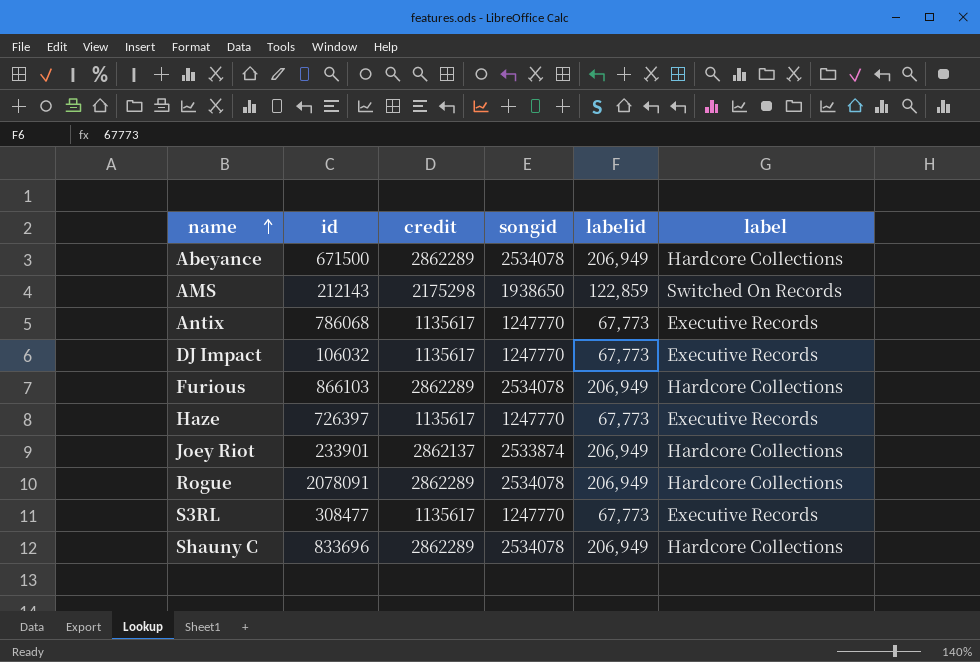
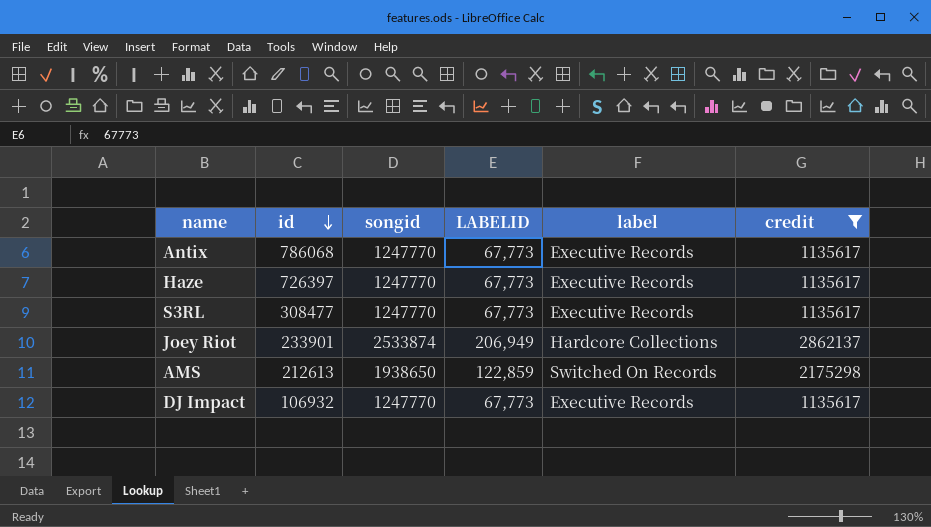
filter: none -> credit != 2862289
row order: name ascending -> id descending
column name: labelid -> LABELID
column credit | position: 3 -> 6
AMS | id: 212143 -> 212613
DJ Impact | id: 106032 -> 106932

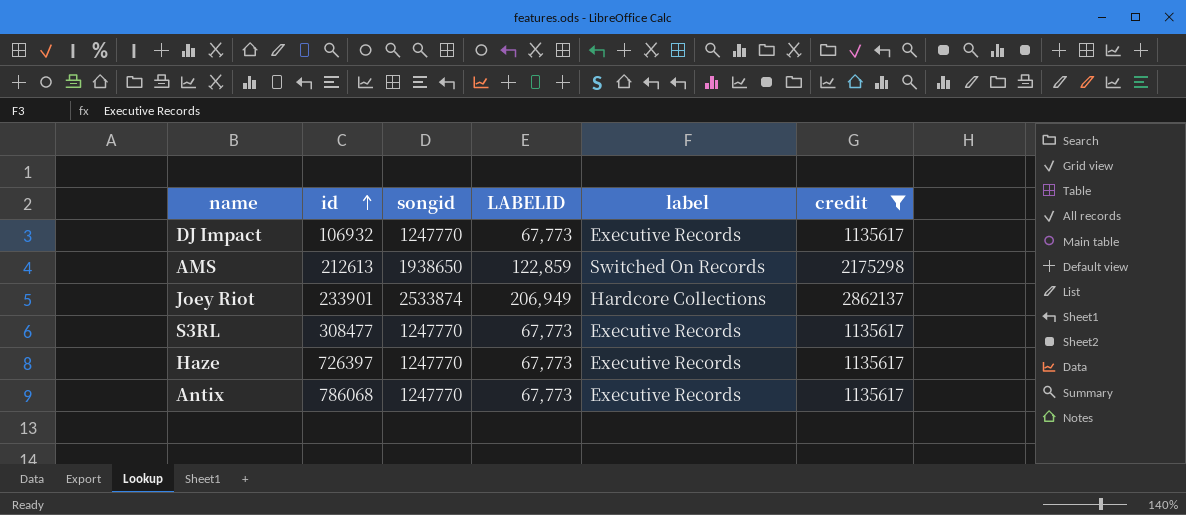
row order: id descending -> id ascending

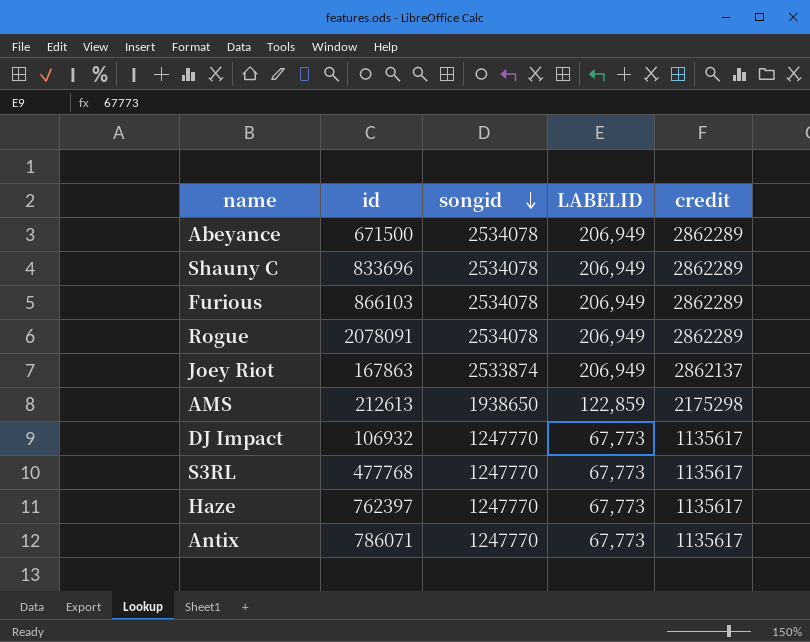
filter: credit != 2862289 -> none
row order: id ascending -> songid descending
column label | position: 5 -> none
Joey Riot | id: 233901 -> 167863
S3RL | id: 308477 -> 477768
Haze | id: 726397 -> 762397
Antix | id: 786068 -> 786071

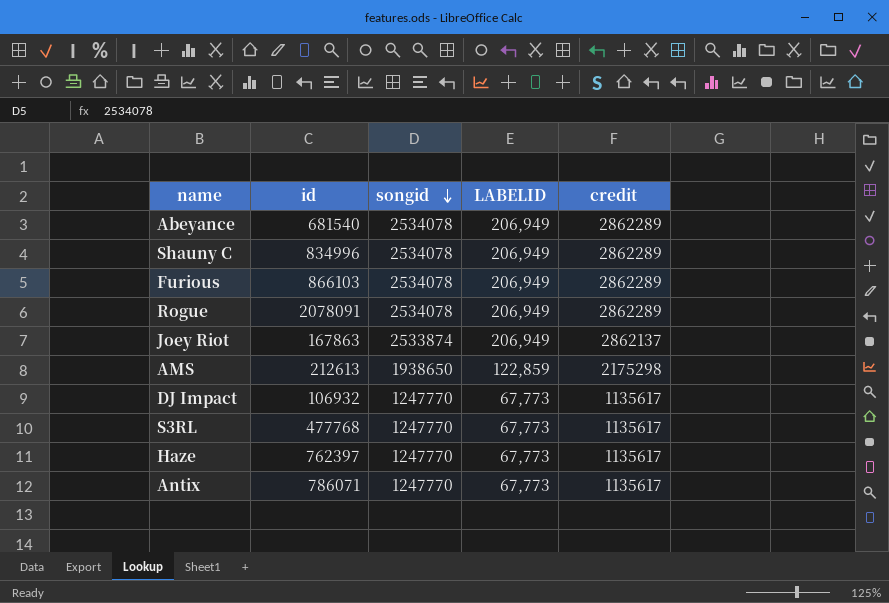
Abeyance | id: 671500 -> 681540
Shauny C | id: 833696 -> 834996

